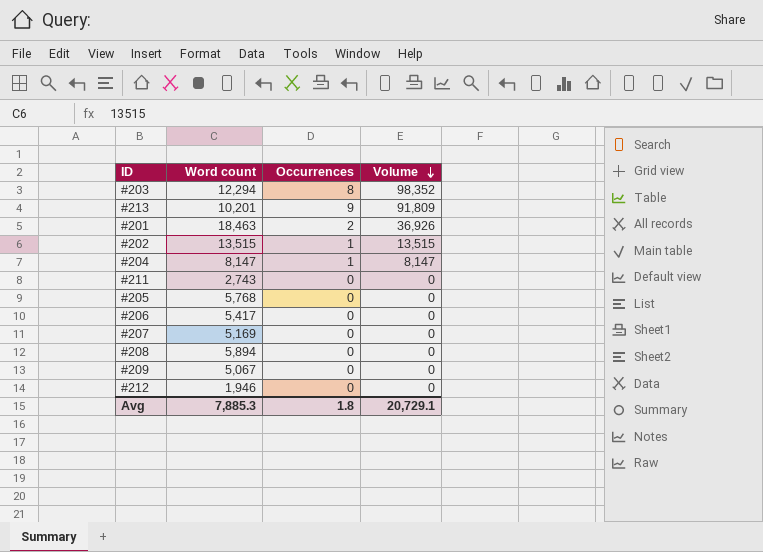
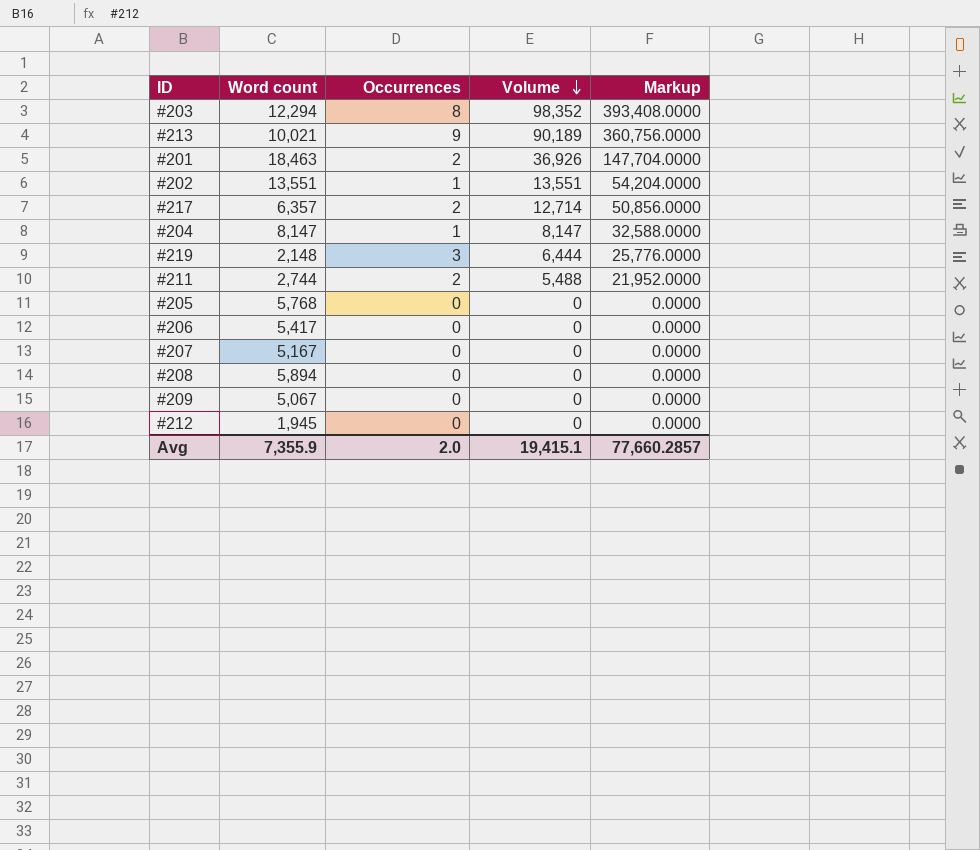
column Markup | formula: none -> [Volume] * 4
#213 | Word count: 10,201 -> 10,021
#213 | Volume: 91,809 -> 90,189
#202 | Word count: 13,515 -> 13,551
#202 | Volume: 13,515 -> 13,551
row #217: none -> 6,357 | 2 | 12,714 | 50,856.0000
row #219: none -> 2,148 | 3 | 6,444 | 25,776.0000
#211 | Word count: 2,743 -> 2,744
#211 | Occurrences: 0 -> 2
#211 | Volume: 0 -> 5,488
#207 | Word count: 5,169 -> 5,167
#212 | Word count: 1,946 -> 1,945
Avg | Word count: 7,885.3 -> 7,355.9
Avg | Occurrences: 1.8 -> 2.0
Avg | Volume: 20,729.1 -> 19,415.1

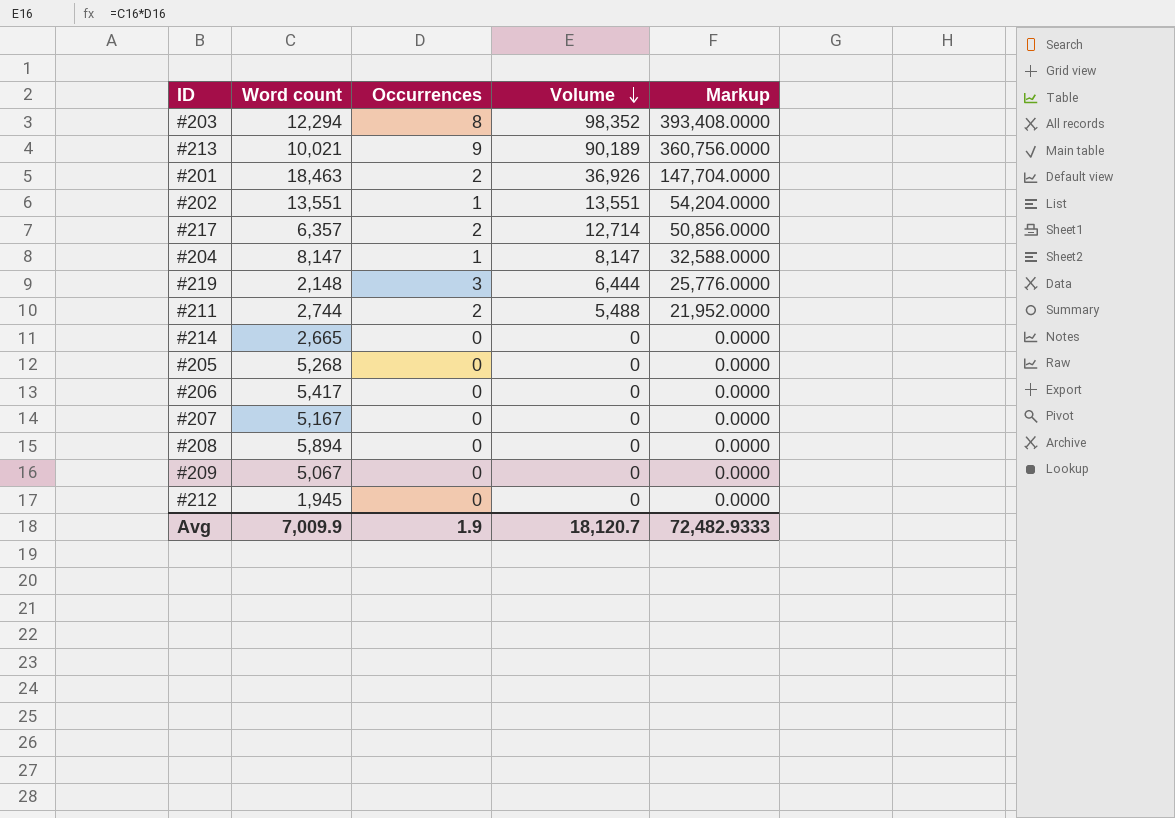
row #214: none -> 2,665 | 0 | 0 | 0.0000
#205 | Word count: 5,768 -> 5,268
Avg | Word count: 7,355.9 -> 7,009.9
Avg | Occurrences: 2.0 -> 1.9
Avg | Volume: 19,415.1 -> 18,120.7
Avg | Markup: 77,660.2857 -> 72,482.9333

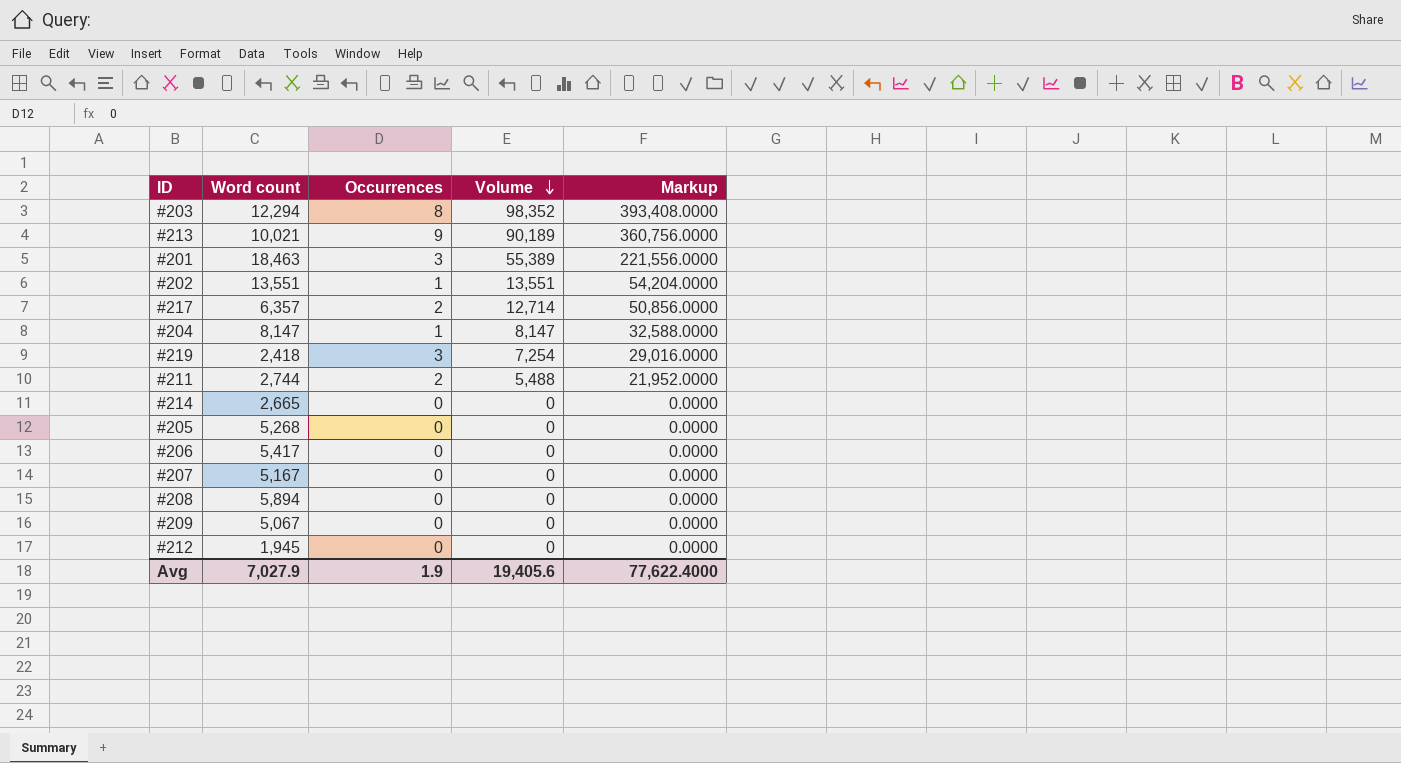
#201 | Occurrences: 2 -> 3
#201 | Volume: 36,926 -> 55,389
#201 | Markup: 147,704.0000 -> 221,556.0000
#219 | Word count: 2,148 -> 2,418
#219 | Volume: 6,444 -> 7,254
#219 | Markup: 25,776.0000 -> 29,016.0000
Avg | Word count: 7,009.9 -> 7,027.9
Avg | Volume: 18,120.7 -> 19,405.6
Avg | Markup: 72,482.9333 -> 77,622.4000

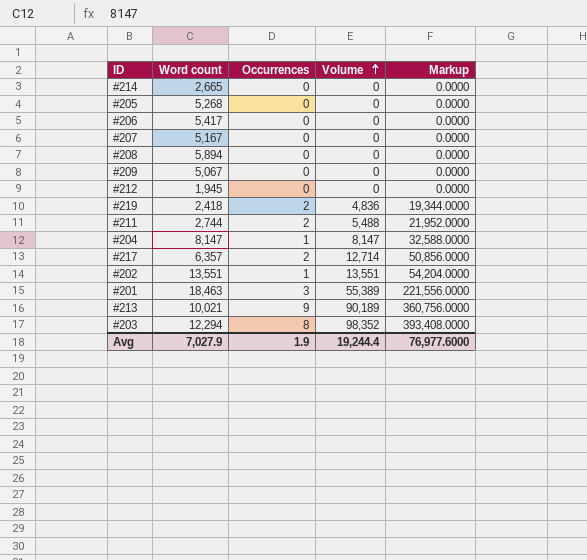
row order: Volume descending -> Volume ascending
#219 | Occurrences: 3 -> 2
#219 | Volume: 7,254 -> 4,836
#219 | Markup: 29,016.0000 -> 19,344.0000
Avg | Volume: 19,405.6 -> 19,244.4
Avg | Markup: 77,622.4000 -> 76,977.6000

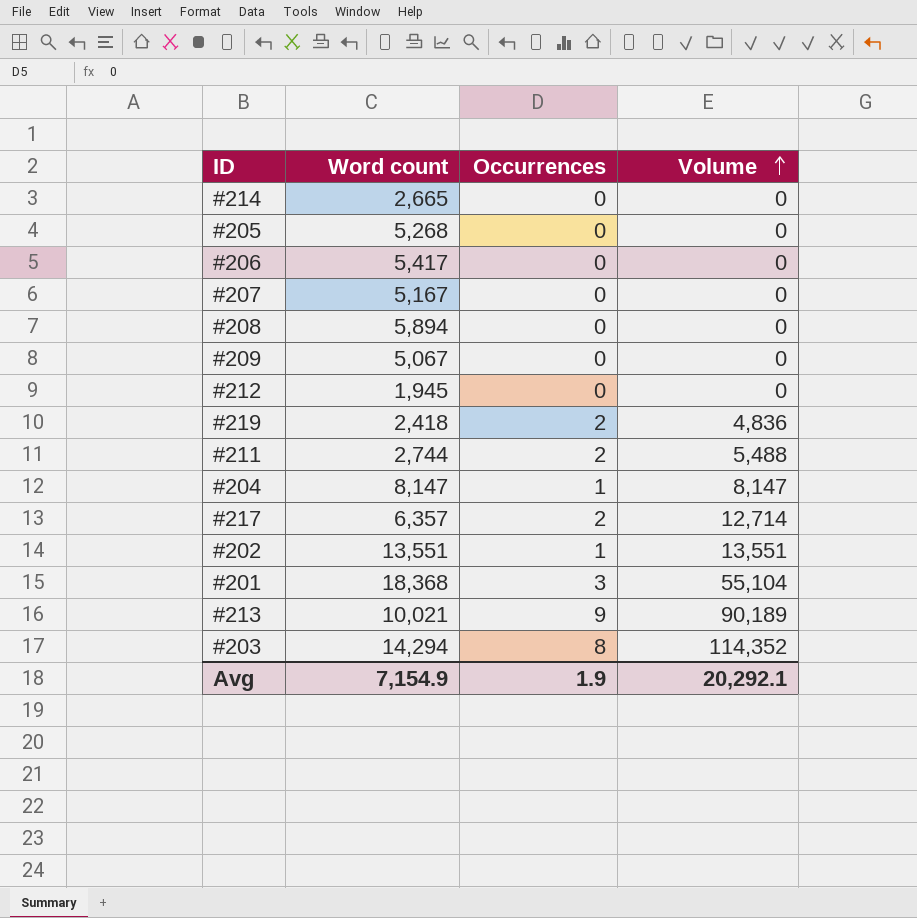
column Markup | formula: [Volume] * 4 -> none
#201 | Word count: 18,463 -> 18,368
#201 | Volume: 55,389 -> 55,104
#203 | Word count: 12,294 -> 14,294
#203 | Volume: 98,352 -> 114,352
Avg | Word count: 7,027.9 -> 7,154.9
Avg | Volume: 19,244.4 -> 20,292.1

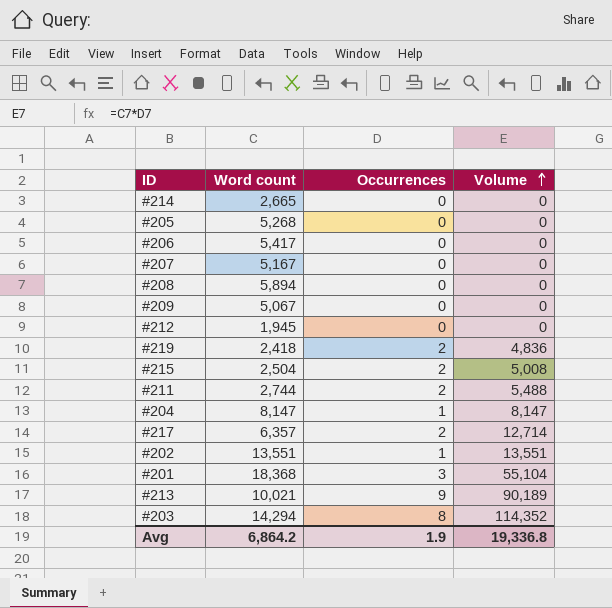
row #215: none -> 2,504 | 2 | 5,008
Avg | Word count: 7,154.9 -> 6,864.2
Avg | Volume: 20,292.1 -> 19,336.8

